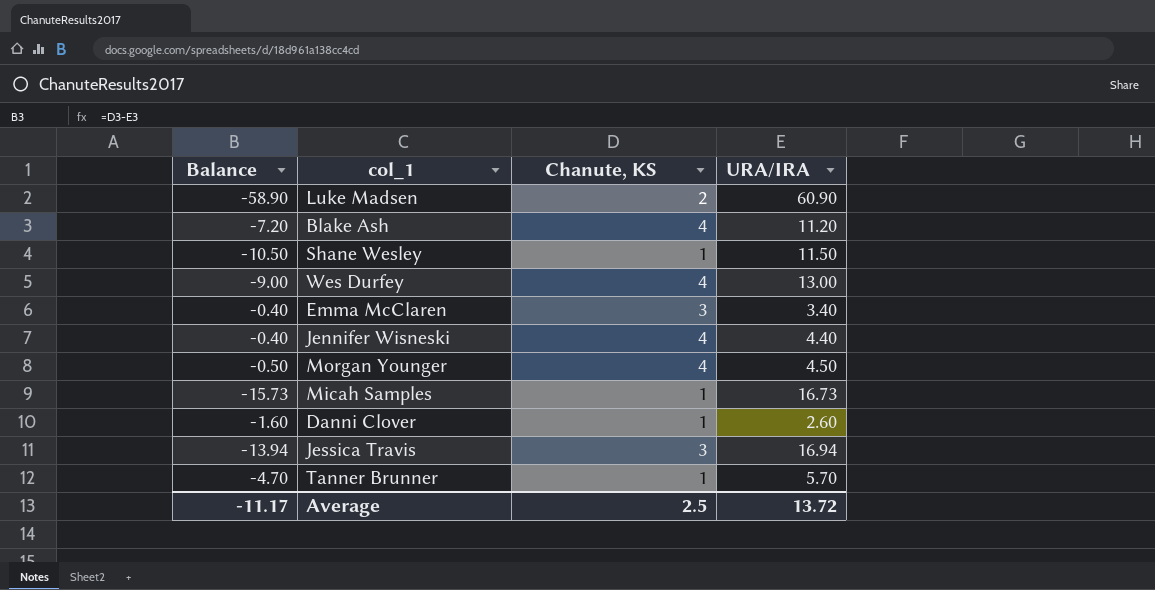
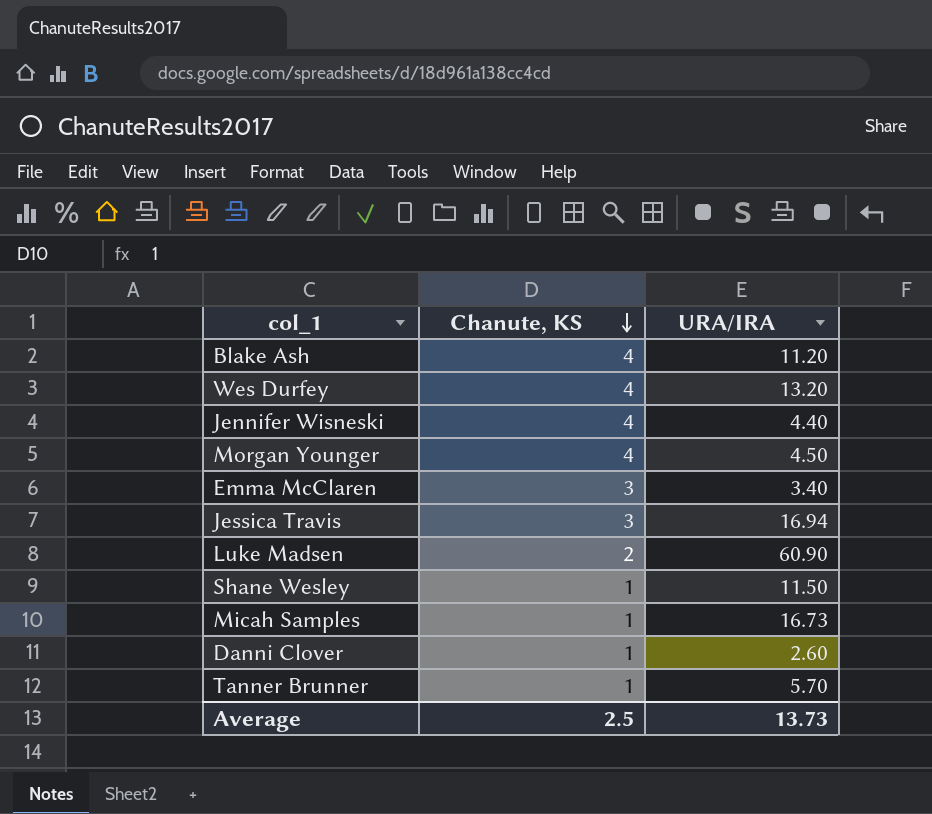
row order: none -> Chanute, KS descending
column Balance | formula: [Chanute, KS] - [URA/IRA] -> none
Wes Durfey | URA/IRA: 13.00 -> 13.20
Average | URA/IRA: 13.72 -> 13.73

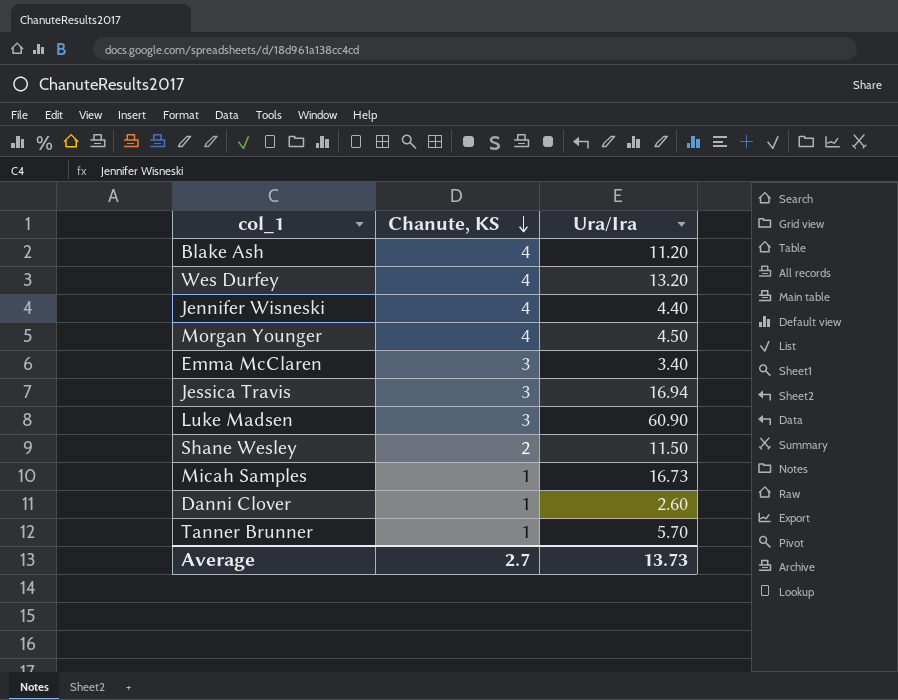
column name: URA/IRA -> Ura/Ira
Luke Madsen | Chanute, KS: 2 -> 3
Shane Wesley | Chanute, KS: 1 -> 2
Average | Chanute, KS: 2.5 -> 2.7

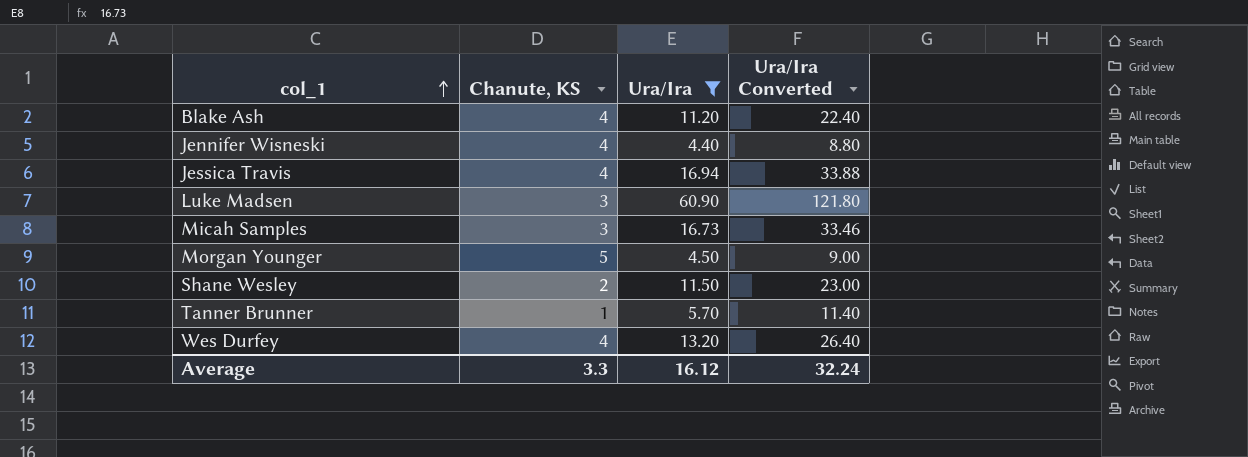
filter: none -> Ura/Ira >= 4.40
row order: Chanute, KS descending -> col_1 ascending
column Ura/Ira Converted | formula: none -> [Ura/Ira] * 2
Jessica Travis | Chanute, KS: 3 -> 4
Micah Samples | Chanute, KS: 1 -> 3
Morgan Younger | Chanute, KS: 4 -> 5
Average | Chanute, KS: 2.7 -> 3.3
Average | Ura/Ira: 13.73 -> 16.12

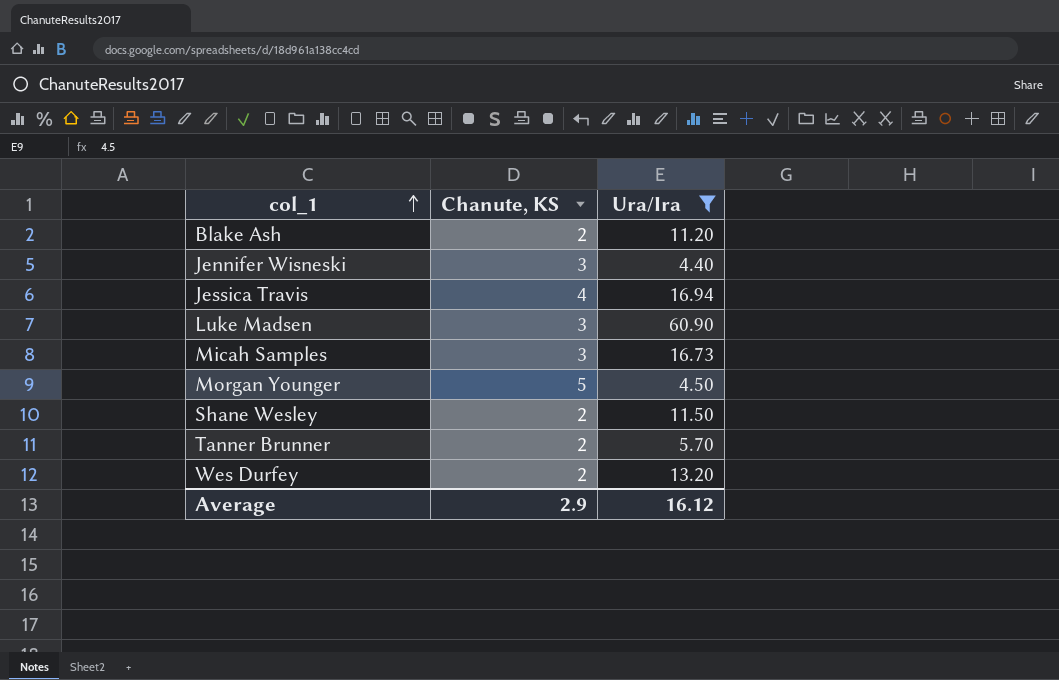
column Ura/Ira Converted | formula: [Ura/Ira] * 2 -> none
Blake Ash | Chanute, KS: 4 -> 2
Jennifer Wisneski | Chanute, KS: 4 -> 3
Tanner Brunner | Chanute, KS: 1 -> 2
Wes Durfey | Chanute, KS: 4 -> 2
Average | Chanute, KS: 3.3 -> 2.9

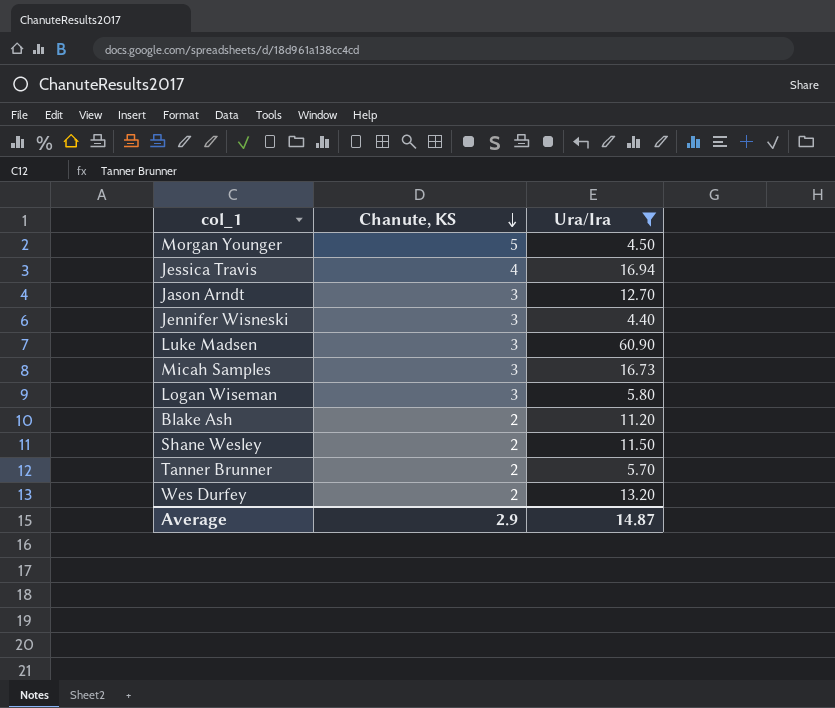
row order: col_1 ascending -> Chanute, KS descending
row Jason Arndt: none -> 3 | 12.70
row Logan Wiseman: none -> 3 | 5.80
Average | Ura/Ira: 16.12 -> 14.87

